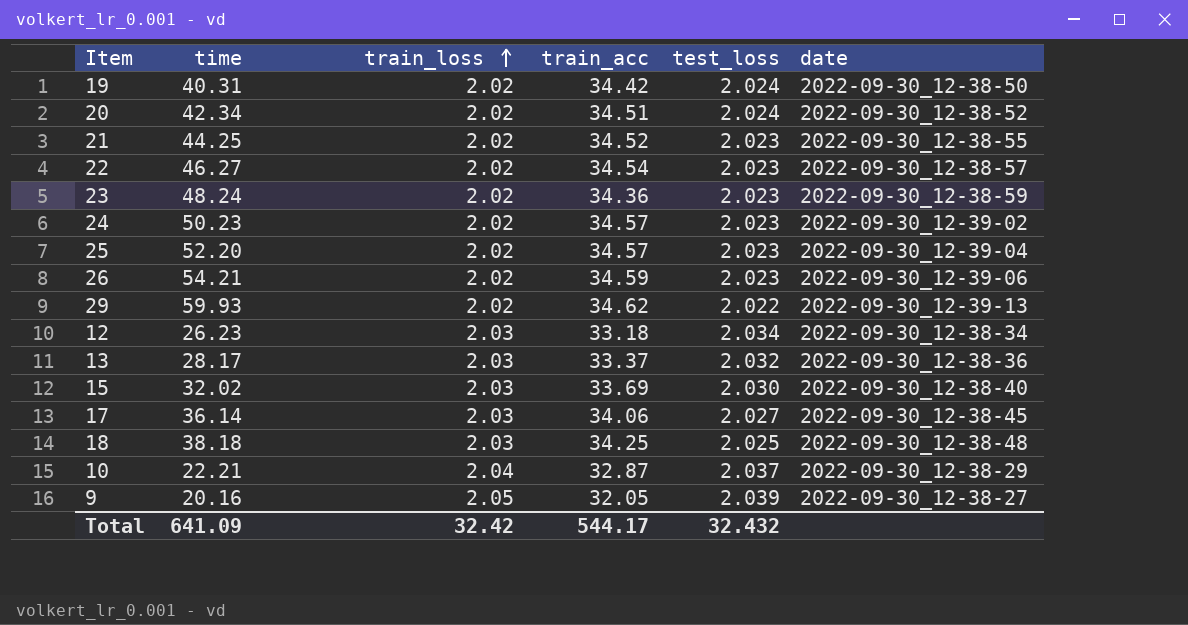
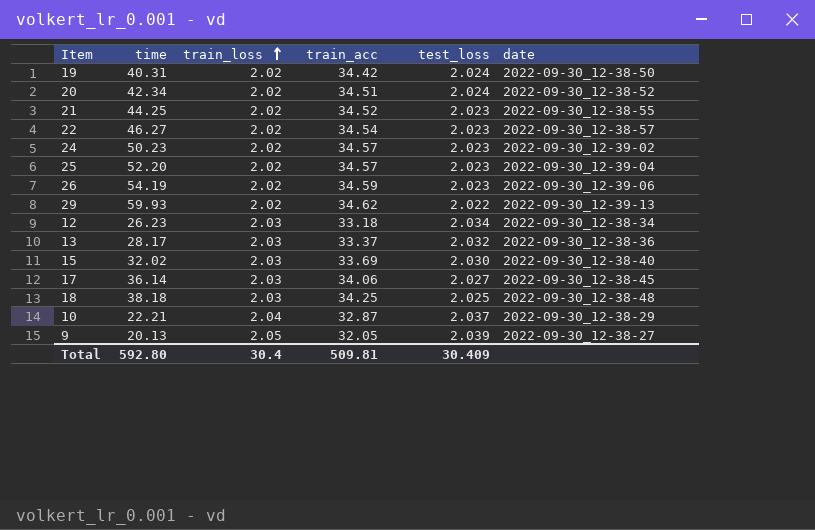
row 23: 48.24 | 2.02 | 34.36 | 2.023 | 2022-09-30_12-38-59 -> none
26 | time: 54.21 -> 54.19
9 | time: 20.16 -> 20.13
Total | time: 641.09 -> 592.80
Total | train_loss: 32.42 -> 30.4
Total | train_acc: 544.17 -> 509.81
Total | test_loss: 32.432 -> 30.409

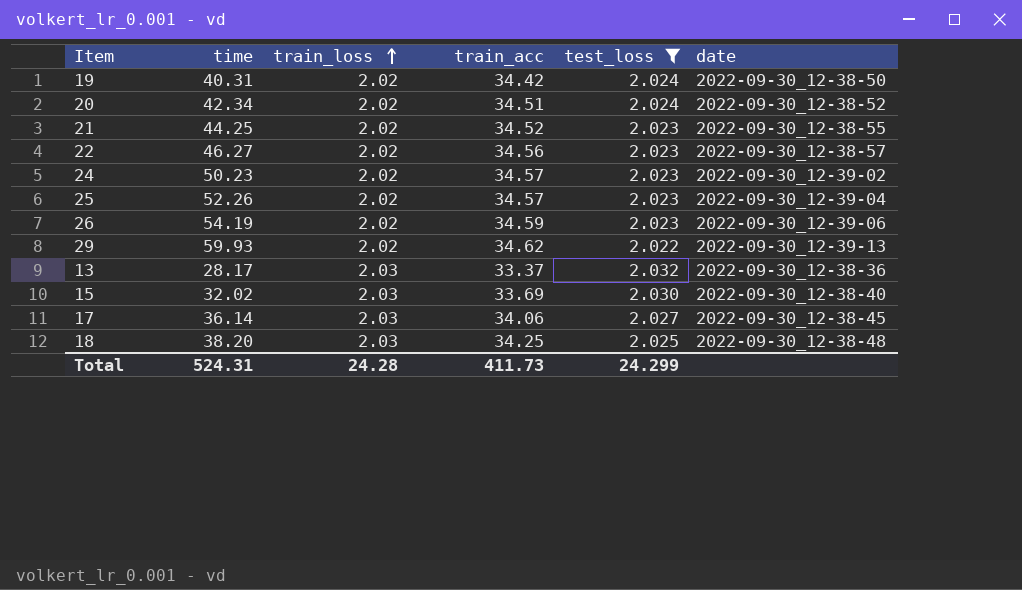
filter: none -> test_loss <= 2.032
22 | train_acc: 34.54 -> 34.56
25 | time: 52.20 -> 52.26
18 | time: 38.18 -> 38.20
Total | time: 592.80 -> 524.31
Total | train_loss: 30.4 -> 24.28
Total | train_acc: 509.81 -> 411.73
Total | test_loss: 30.409 -> 24.299

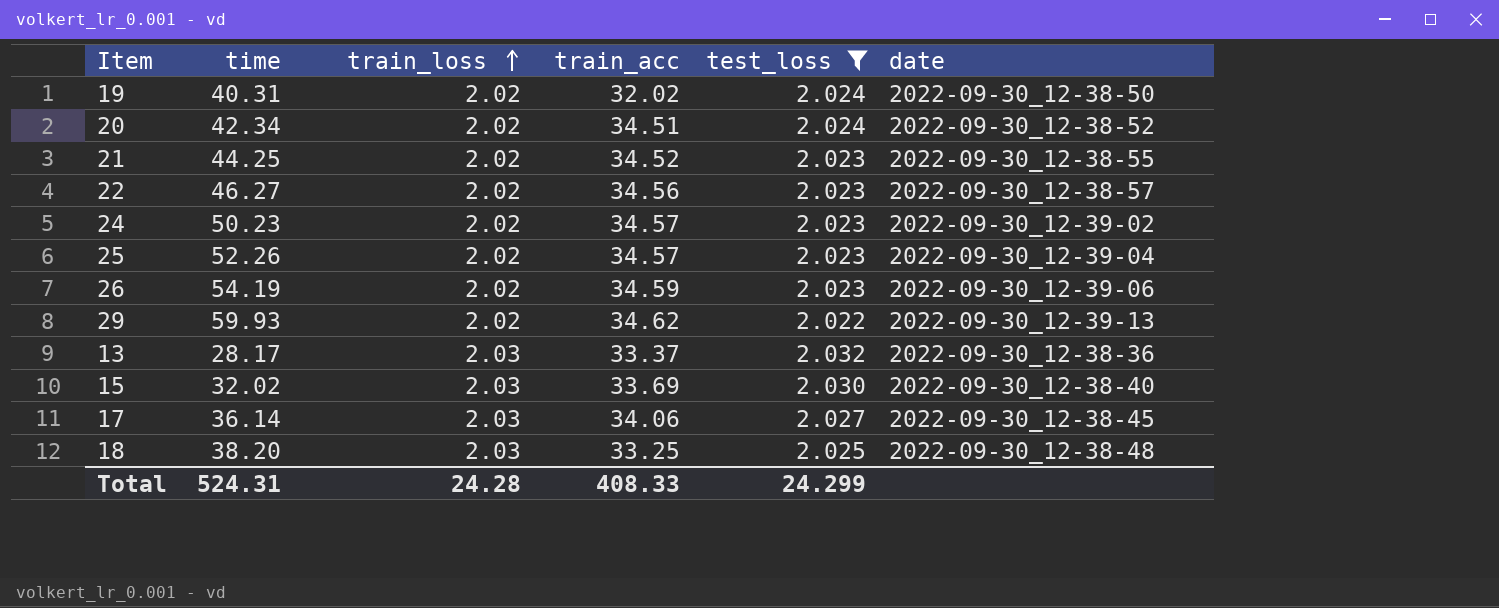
19 | train_acc: 34.42 -> 32.02
18 | train_acc: 34.25 -> 33.25
Total | train_acc: 411.73 -> 408.33

